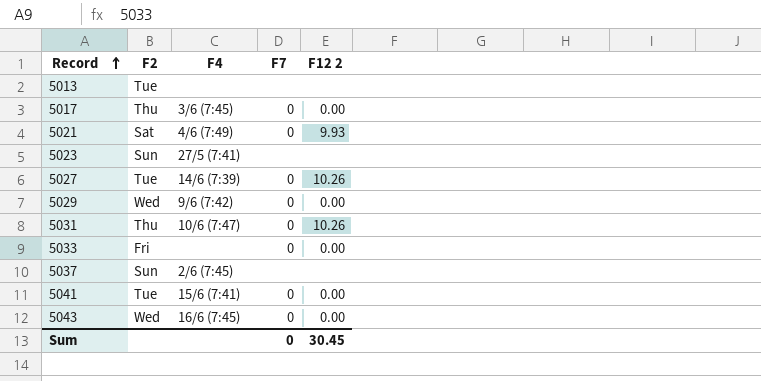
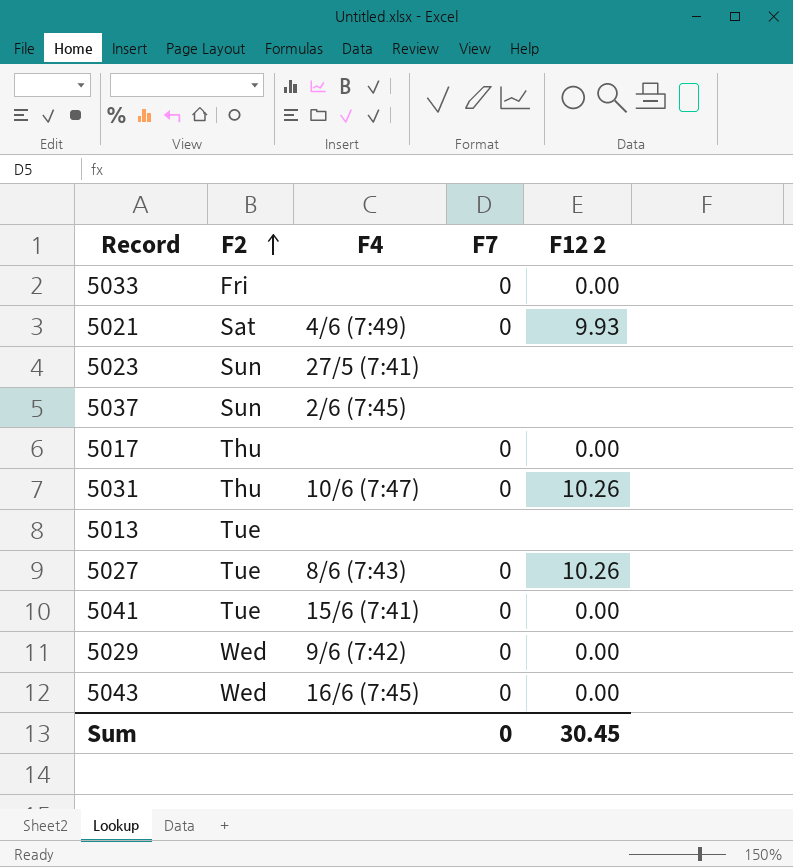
row order: Record ascending -> F2 ascending
5017 | F4: 3/6 (7:45) -> none
5027 | F4: 14/6 (7:39) -> 8/6 (7:43)

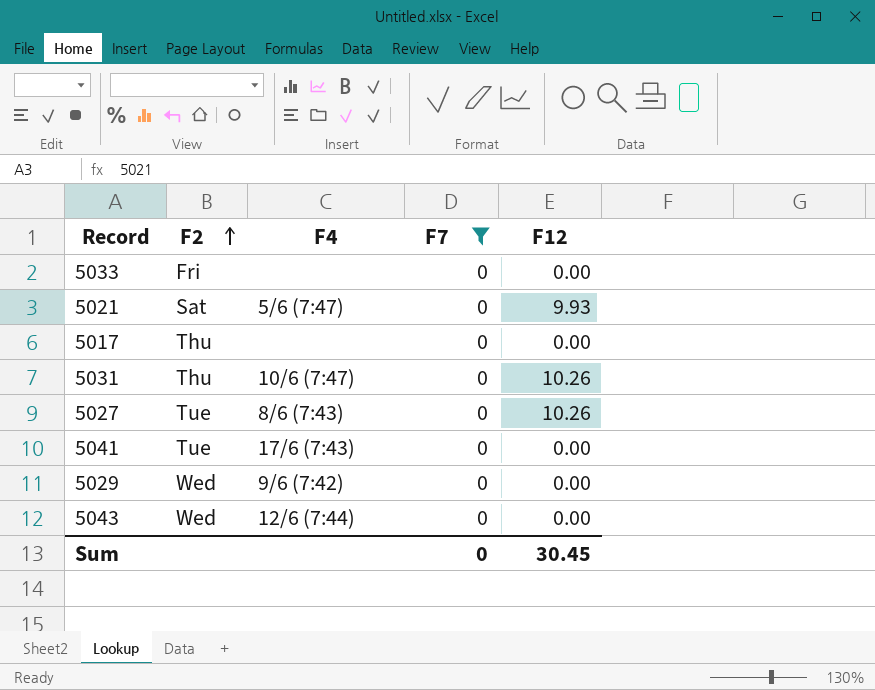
filter: none -> F7 = 0
column name: F12 2 -> F12
5021 | F4: 4/6 (7:49) -> 5/6 (7:47)
5041 | F4: 15/6 (7:41) -> 17/6 (7:43)
5043 | F4: 16/6 (7:45) -> 12/6 (7:44)

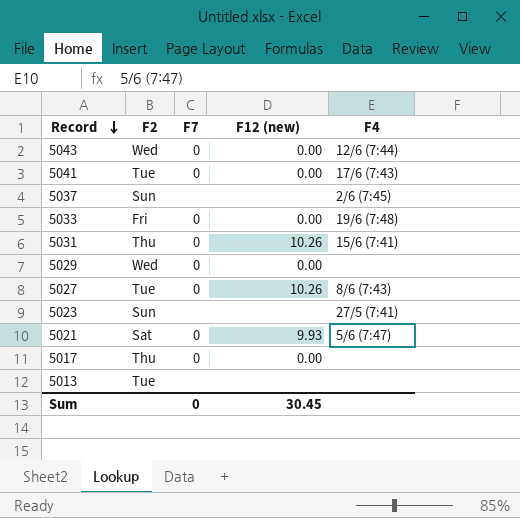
filter: F7 = 0 -> none
row order: F2 ascending -> Record descending
column name: F12 -> F12 (new)
column F4 | position: 3 -> 5
5033 | F4: none -> 19/6 (7:48)
5031 | F4: 10/6 (7:47) -> 15/6 (7:41)
5029 | F4: 9/6 (7:42) -> none

